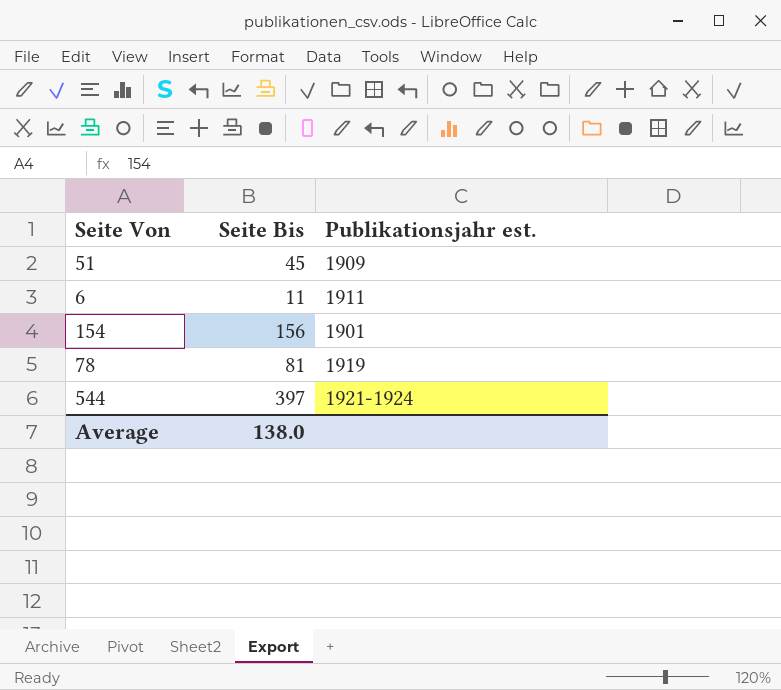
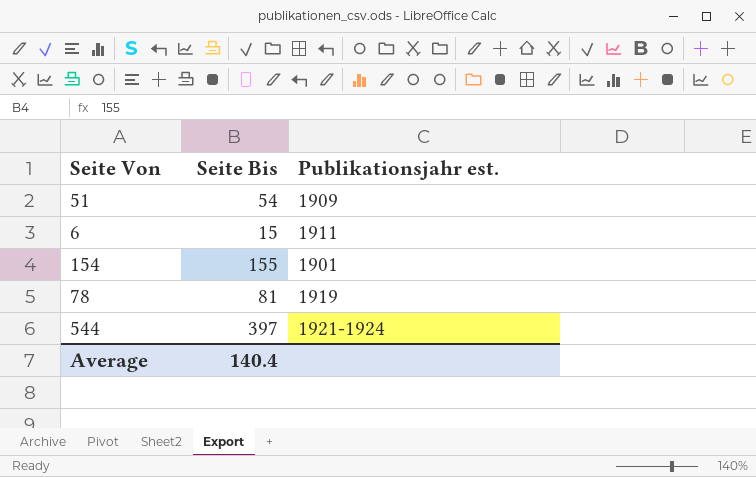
51 | Seite Bis: 45 -> 54
6 | Seite Bis: 11 -> 15
154 | Seite Bis: 156 -> 155
Average | Seite Bis: 138.0 -> 140.4

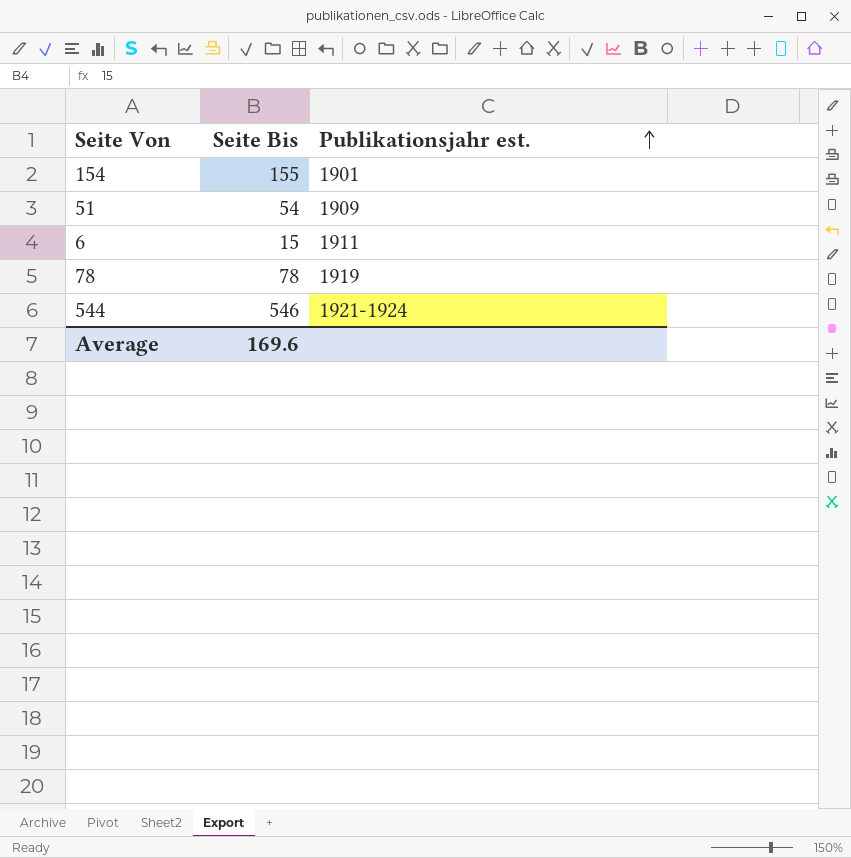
row order: none -> Publikationsjahr est. ascending
78 | Seite Bis: 81 -> 78
544 | Seite Bis: 397 -> 546
Average | Seite Bis: 140.4 -> 169.6

